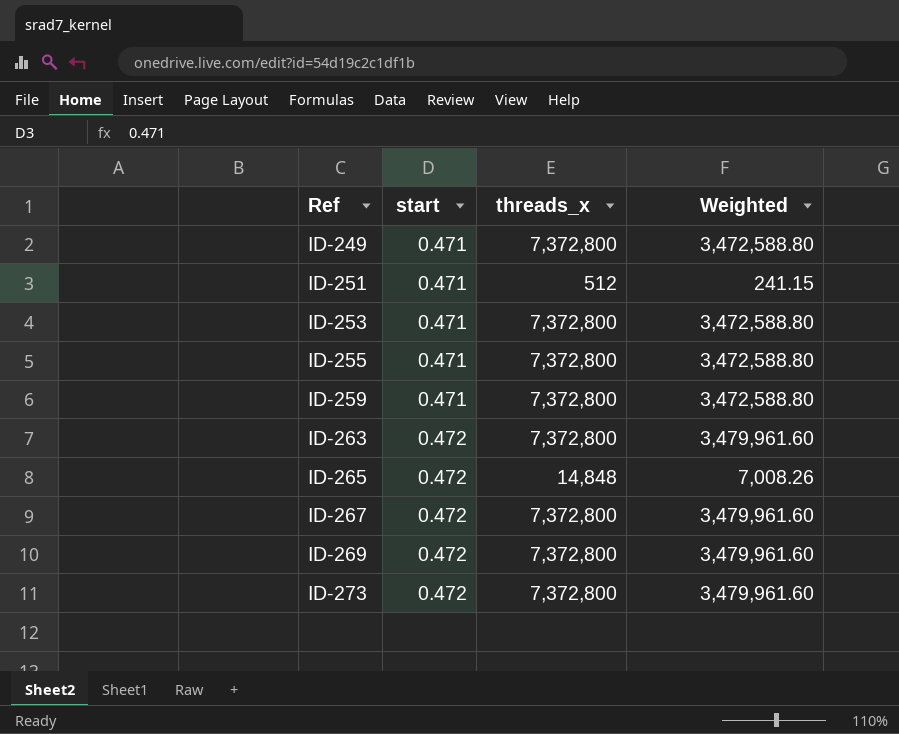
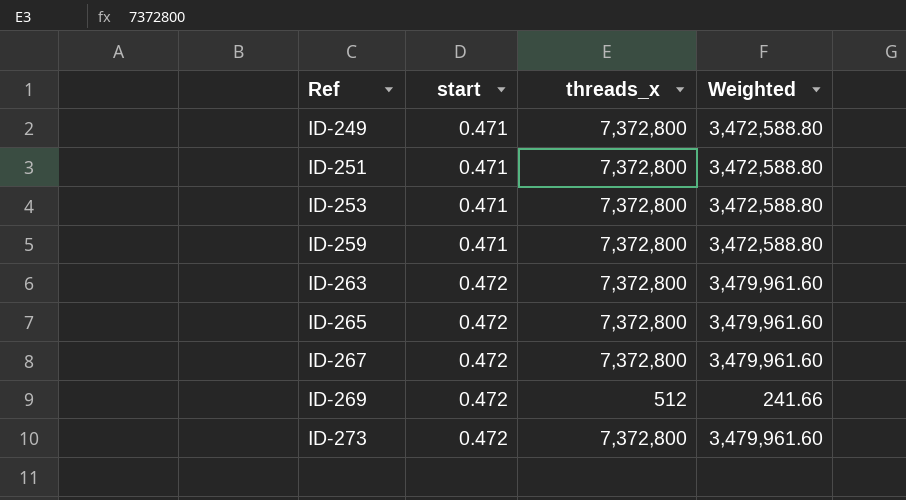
row ID-255: 0.471 | 7,372,800 | 3,472,588.80 -> none
ID-251 | threads_x: 512 -> 7,372,800
ID-251 | Weighted: 241.15 -> 3,472,588.80
ID-265 | threads_x: 14,848 -> 7,372,800
ID-265 | Weighted: 7,008.26 -> 3,479,961.60
ID-269 | threads_x: 7,372,800 -> 512
ID-269 | Weighted: 3,479,961.60 -> 241.66

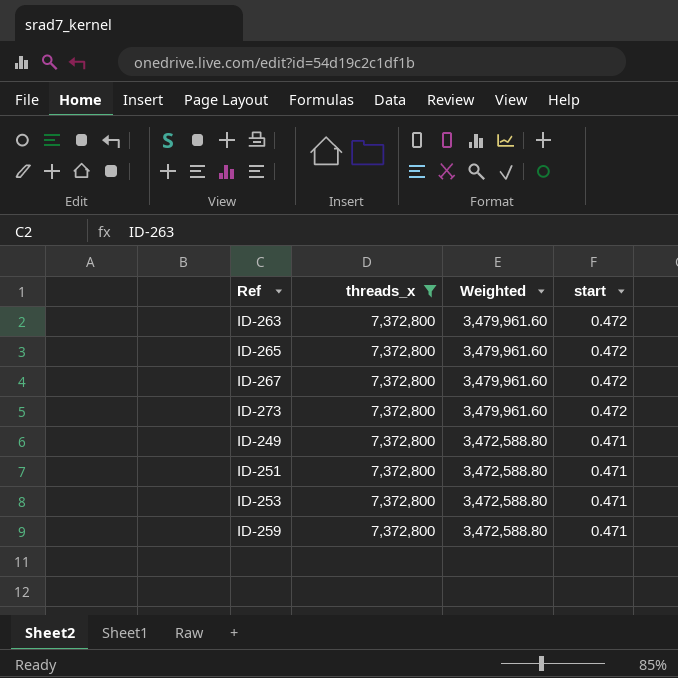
filter: none -> threads_x = 7,372,800
row order: Ref ascending -> Weighted descending
column start | position: 2 -> 4

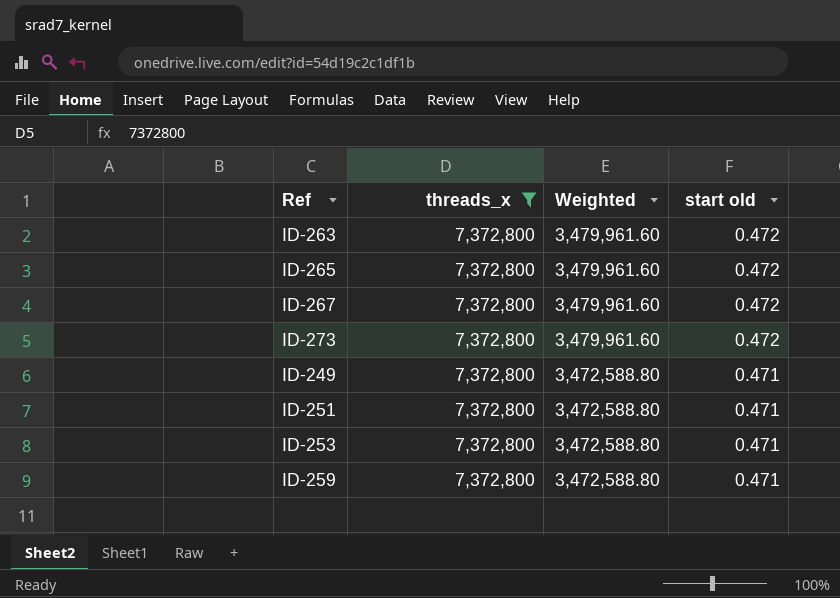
column name: start -> start old

